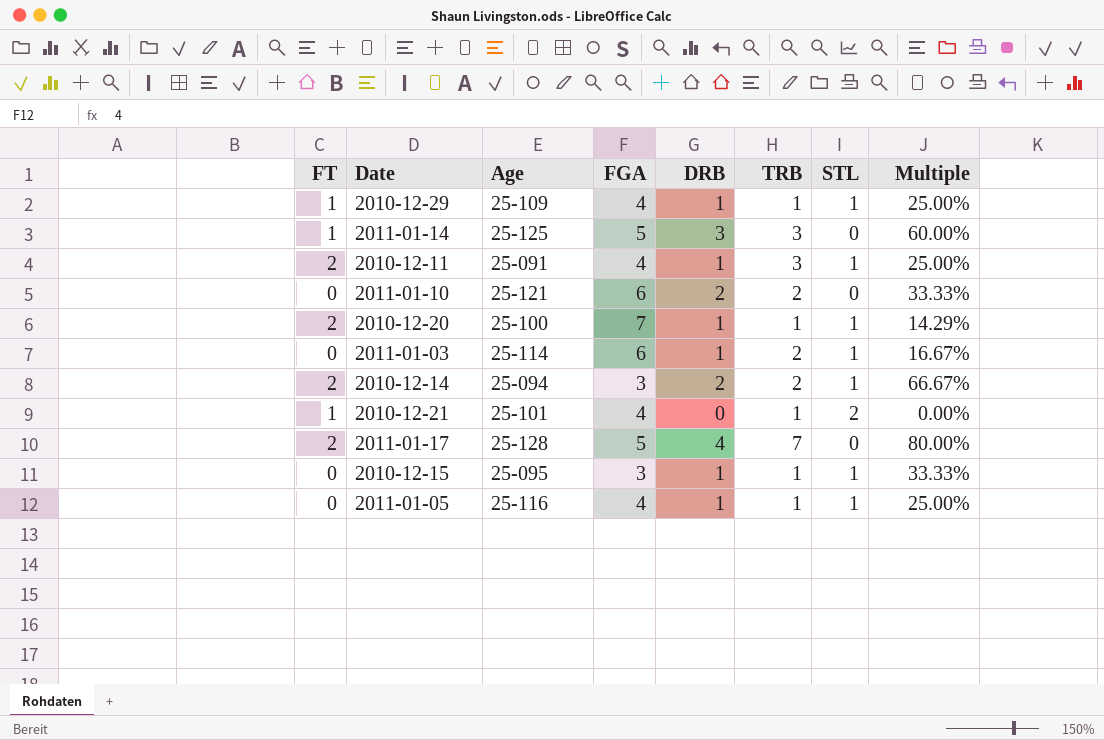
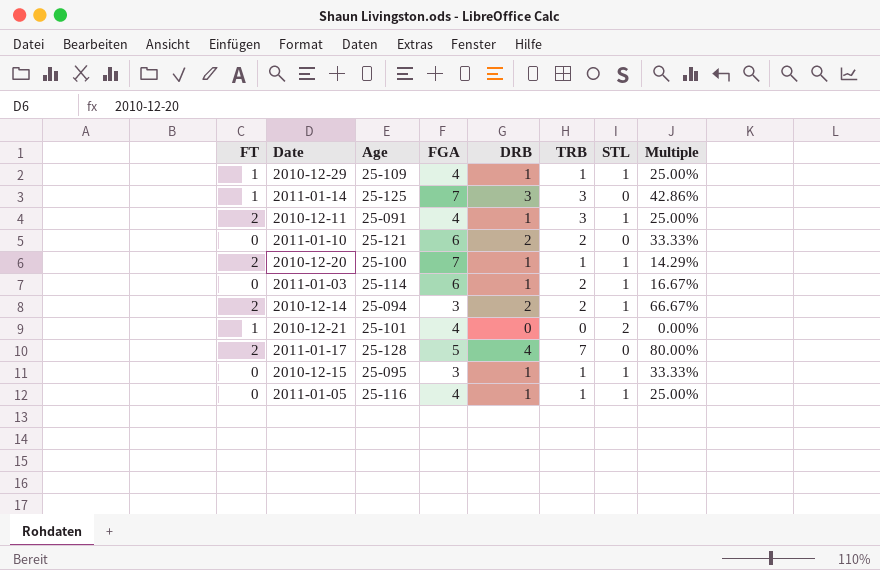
2011-01-14 | FGA: 5 -> 7
2011-01-14 | Multiple: 60.00% -> 42.86%
2010-12-21 | TRB: 1 -> 0

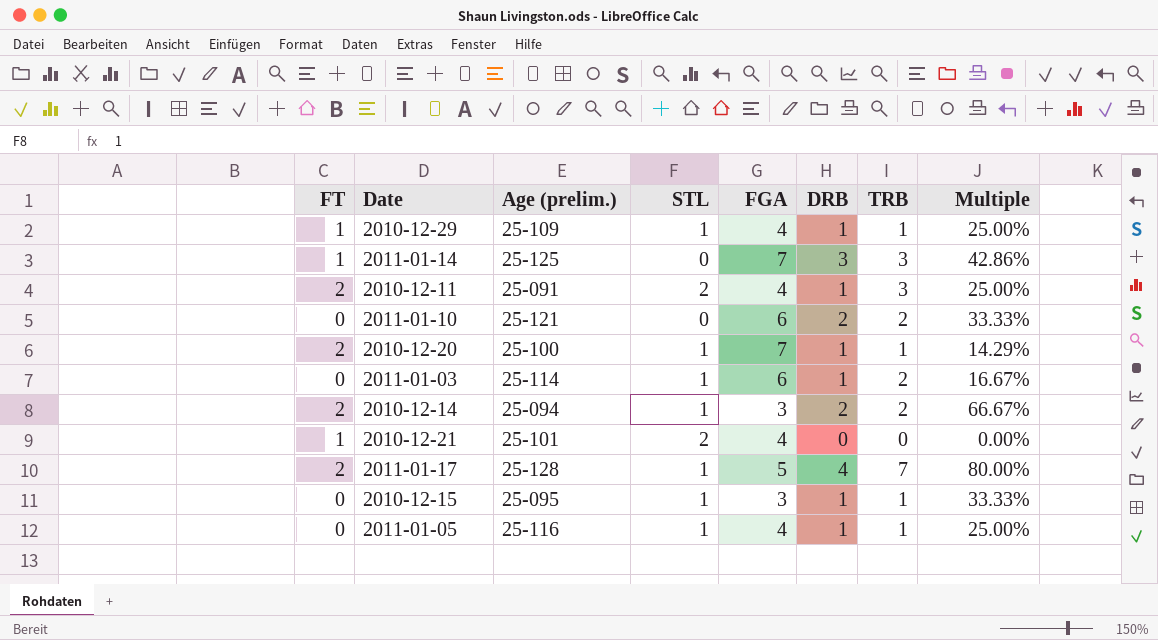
column name: Age -> Age (prelim.)
column STL | position: 7 -> 4
2010-12-11 | STL: 1 -> 2
2011-01-17 | STL: 0 -> 1

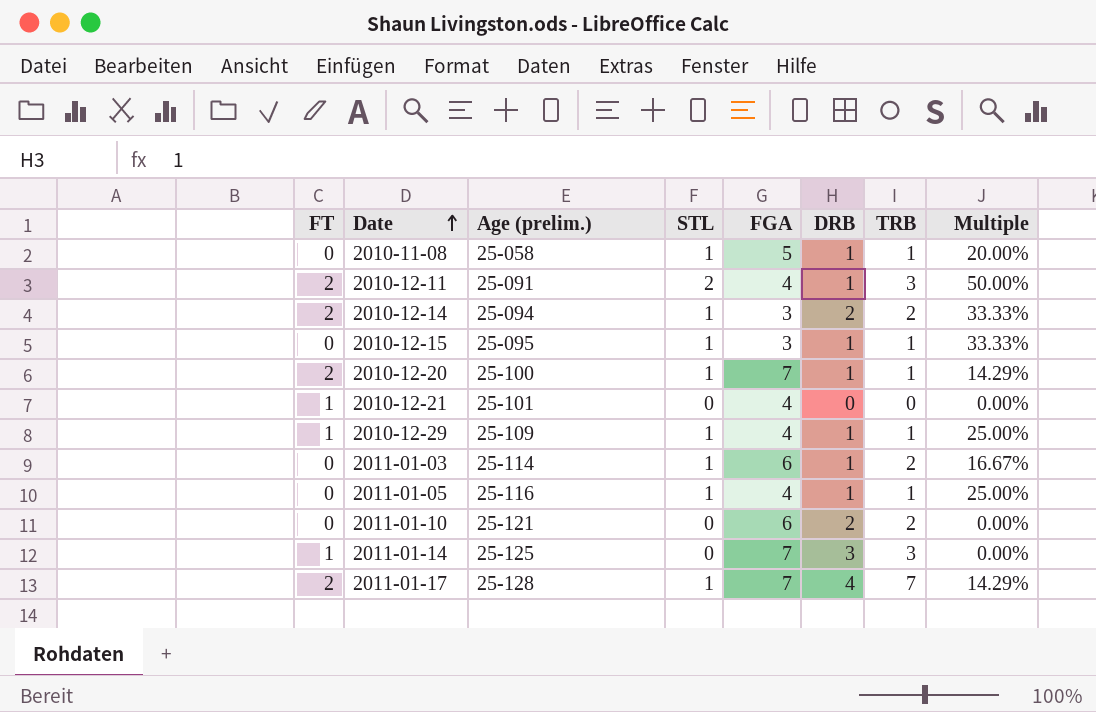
row order: none -> Date ascending
column Multiple | formula: [DRB] / [FGA] -> [STL] / [FGA]
row 2010-11-08: none -> 0 | 25-058 | 1 | 5 | 1 | 1 | 20.00%
2010-12-21 | STL: 2 -> 0
2011-01-17 | FGA: 5 -> 7

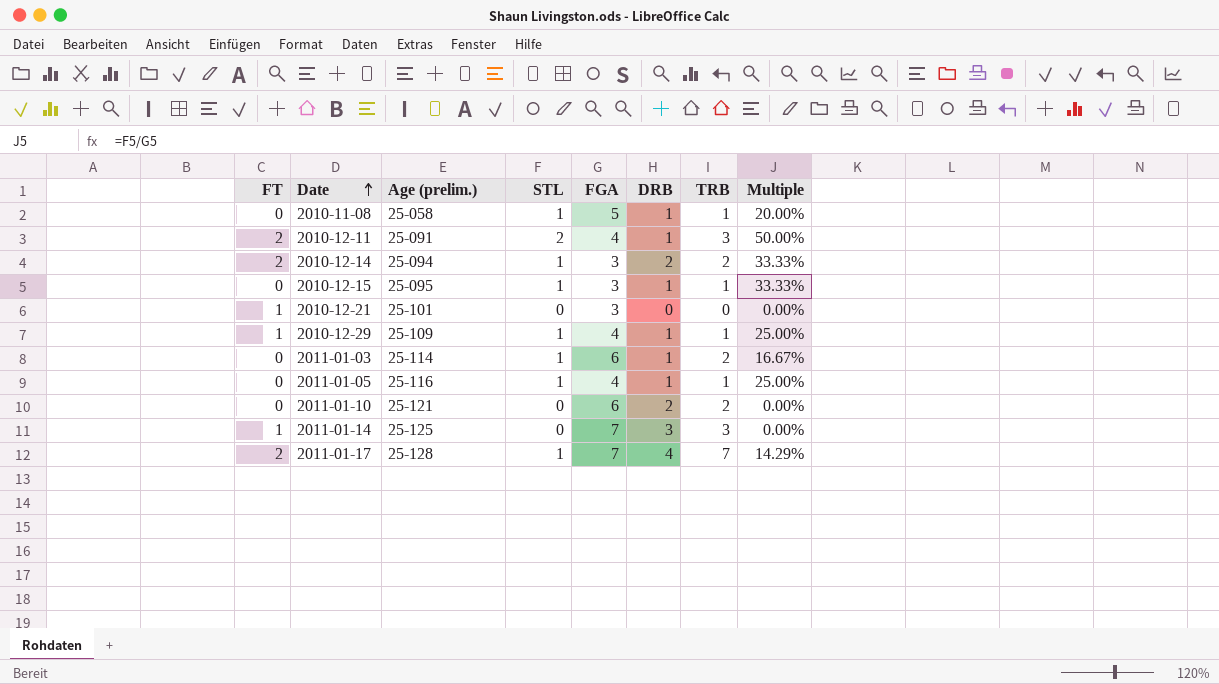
row 2010-12-20: 2 | 25-100 | 1 | 7 | 1 | 1 | 14.29% -> none
2010-12-21 | FGA: 4 -> 3

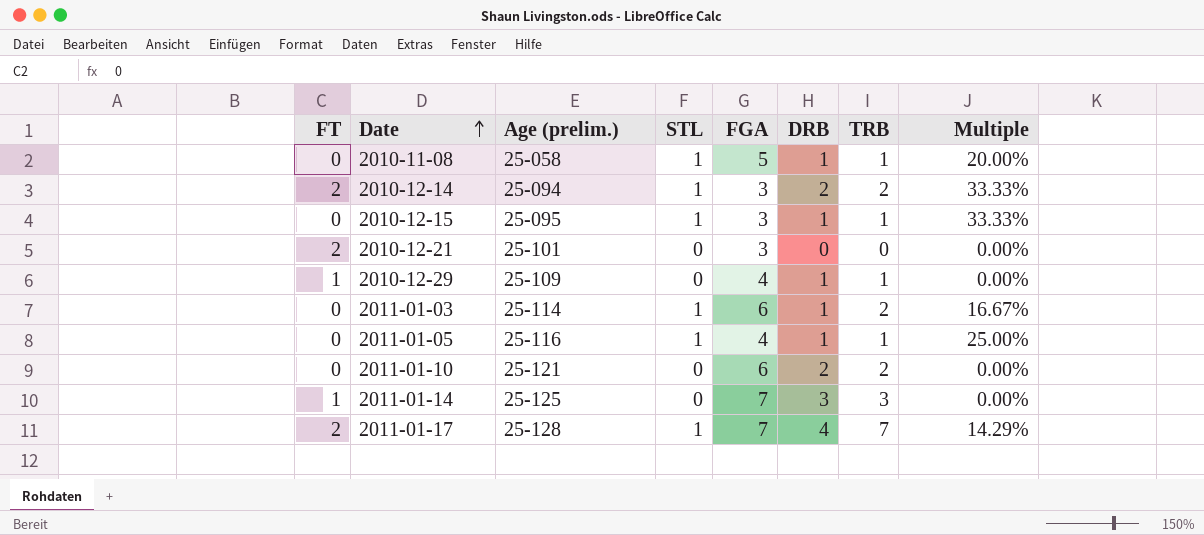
row 2010-12-11: 2 | 25-091 | 2 | 4 | 1 | 3 | 50.00% -> none
2010-12-21 | FT: 1 -> 2
2010-12-29 | STL: 1 -> 0
2010-12-29 | Multiple: 25.00% -> 0.00%

